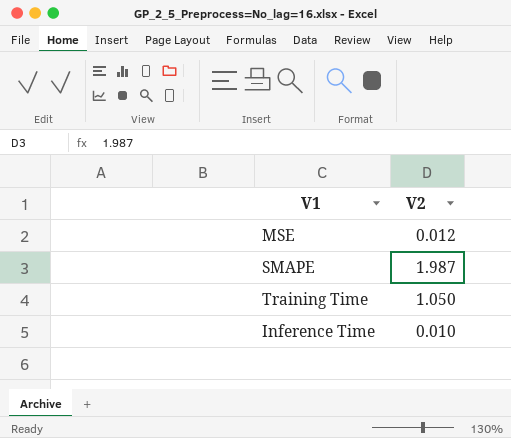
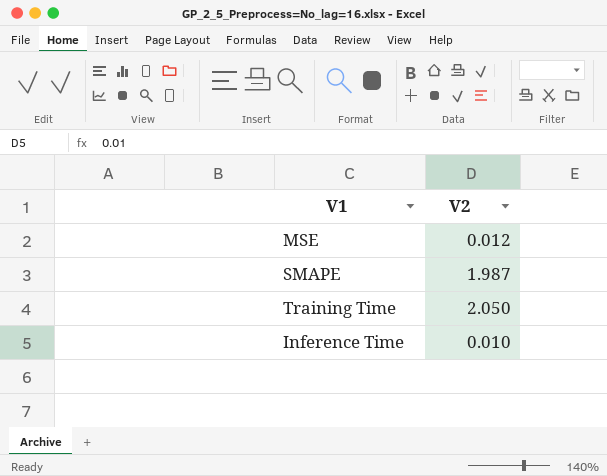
Training Time | V2: 1.050 -> 2.050

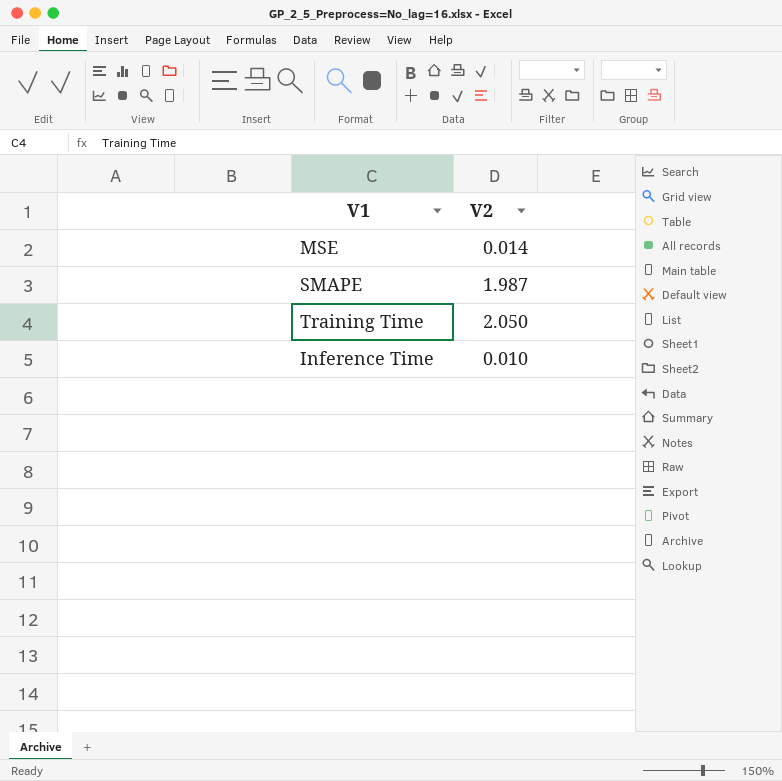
MSE | V2: 0.012 -> 0.014

